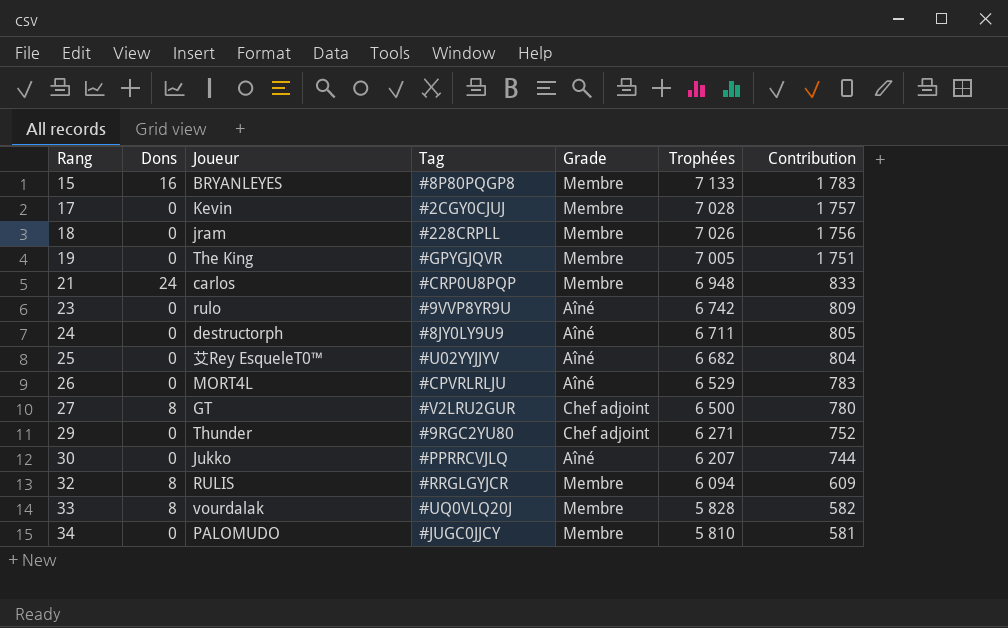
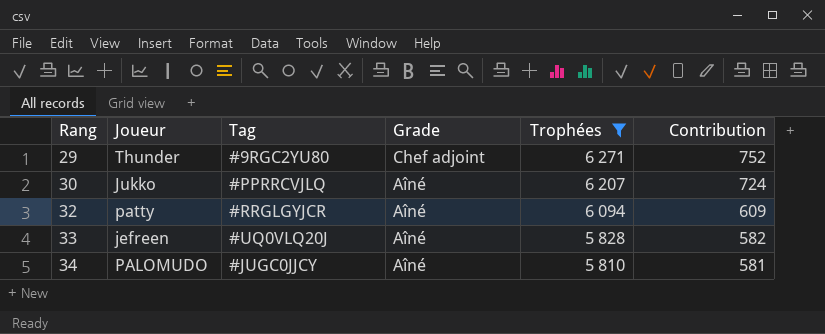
filter: none -> Trophées <= 6 271
column Dons | position: 2 -> none
30 | Contribution: 744 -> 724
32 | Joueur: RULIS -> patty
32 | Grade: Membre -> Aîné
33 | Joueur: vourdalak -> jefreen
33 | Grade: Membre -> Aîné
34 | Grade: Membre -> Aîné

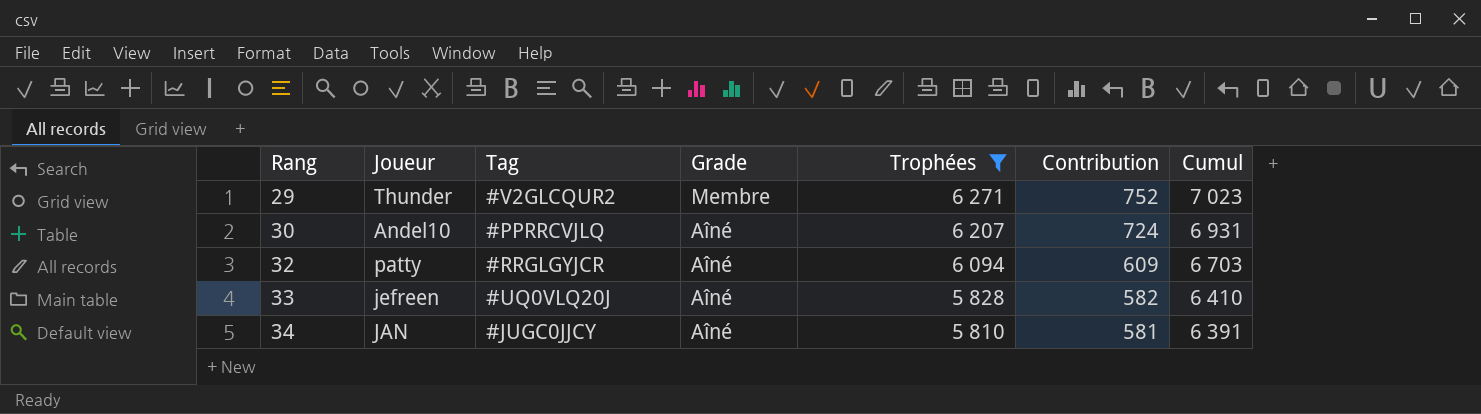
column Cumul | formula: none -> [Trophées] + [Contribution]
29 | Tag: #9RGC2YU80 -> #V2GLCQUR2
29 | Grade: Chef adjoint -> Membre
30 | Joueur: Jukko -> Andel10
34 | Joueur: PALOMUDO -> JAN

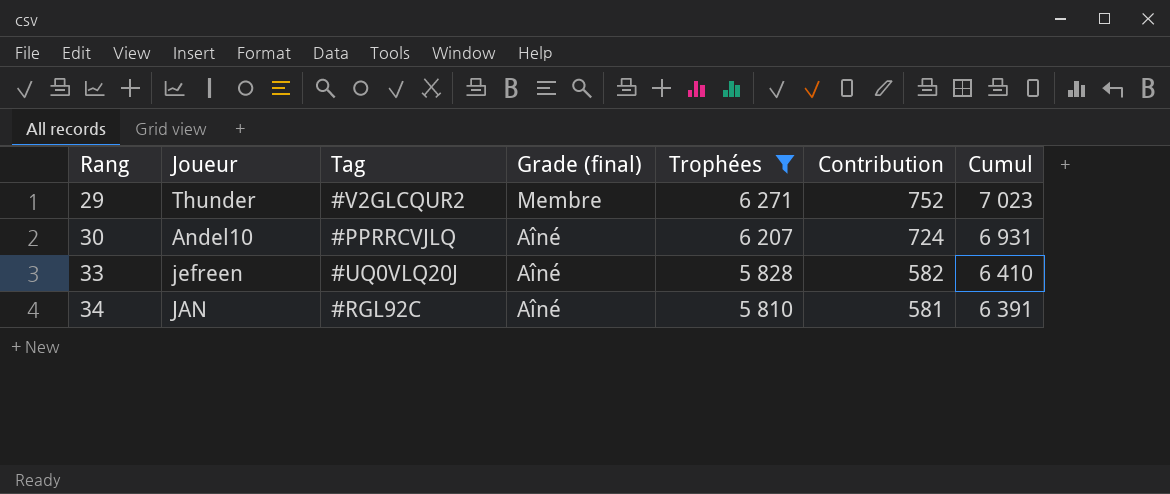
column name: Grade -> Grade (final)
row 32: patty | #RRGLGYJCR | Aîné | 6 094 | 609 | 6 703 -> none
34 | Tag: #JUGC0JJCY -> #RGL92C

